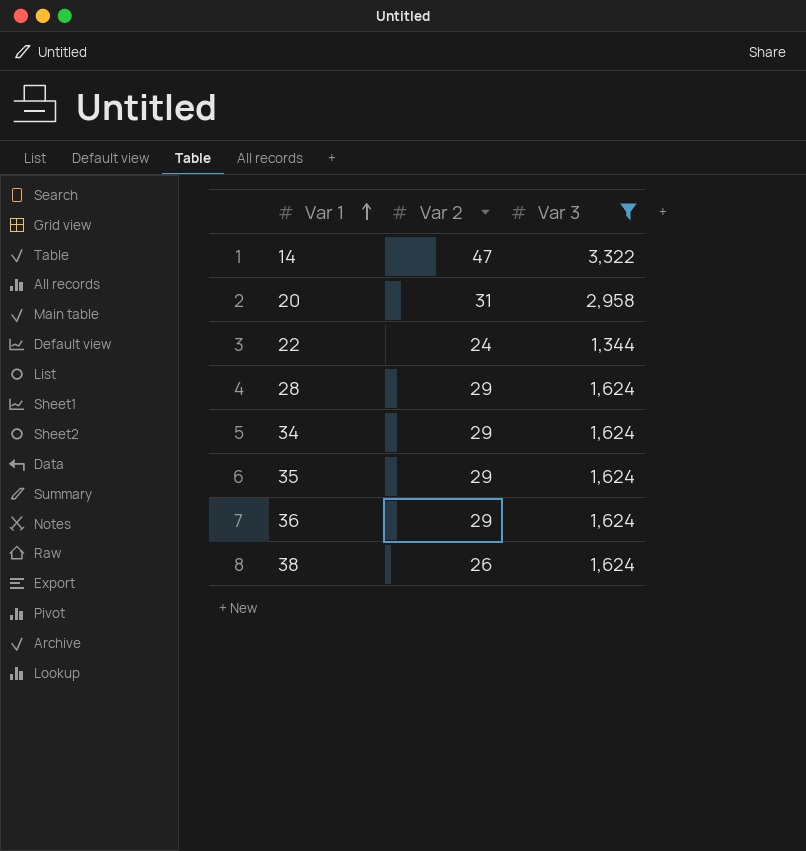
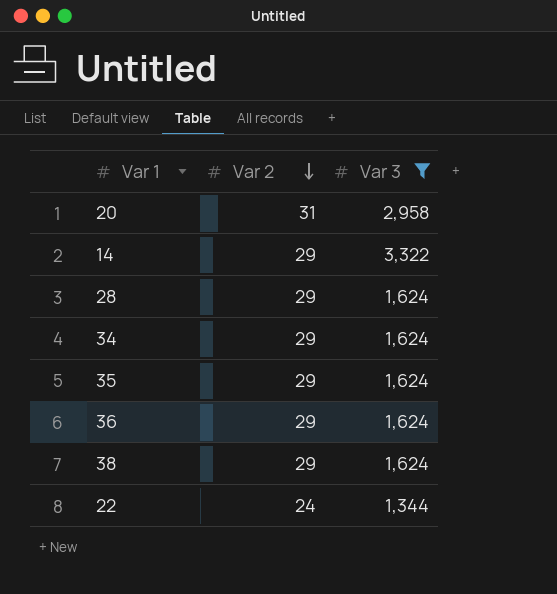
row order: Var 1 ascending -> Var 2 descending
14 | Var 2: 47 -> 29
38 | Var 2: 26 -> 29

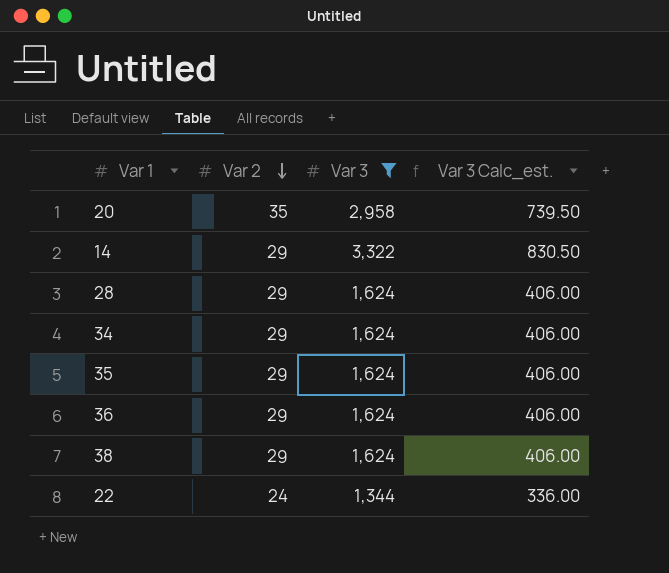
column Var 3 Calc_est. | formula: none -> [Var 3] * 0.25
20 | Var 2: 31 -> 35

